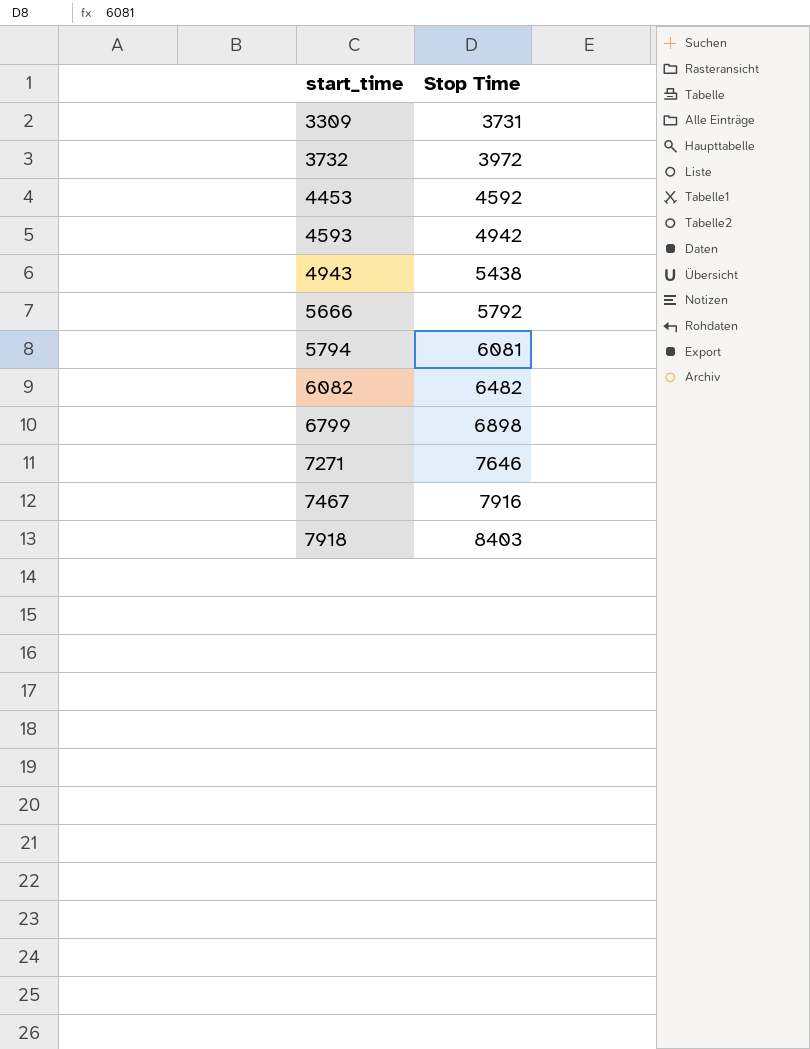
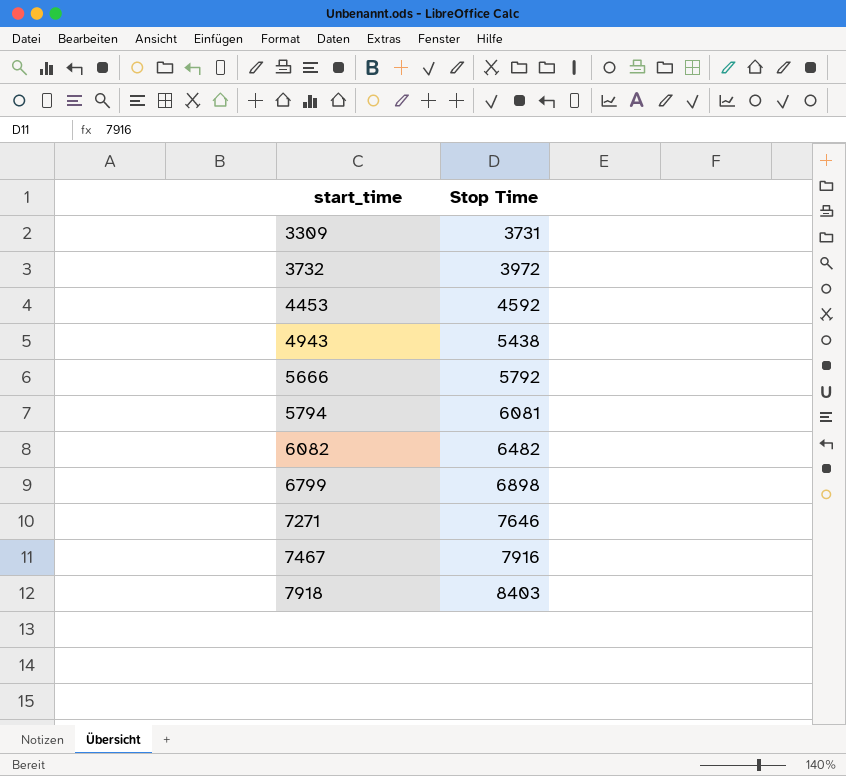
row 4593: 4942 -> none

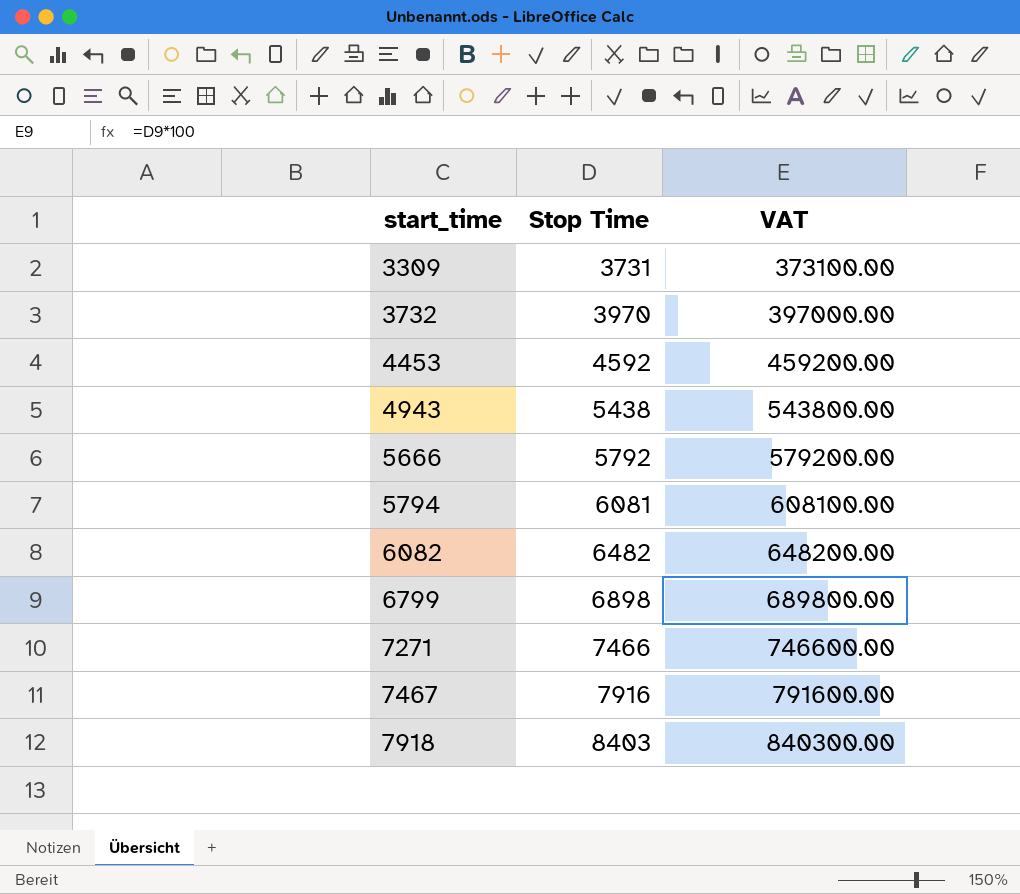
column VAT | formula: none -> [Stop Time] * 100
3732 | Stop Time: 3972 -> 3970
7271 | Stop Time: 7646 -> 7466

